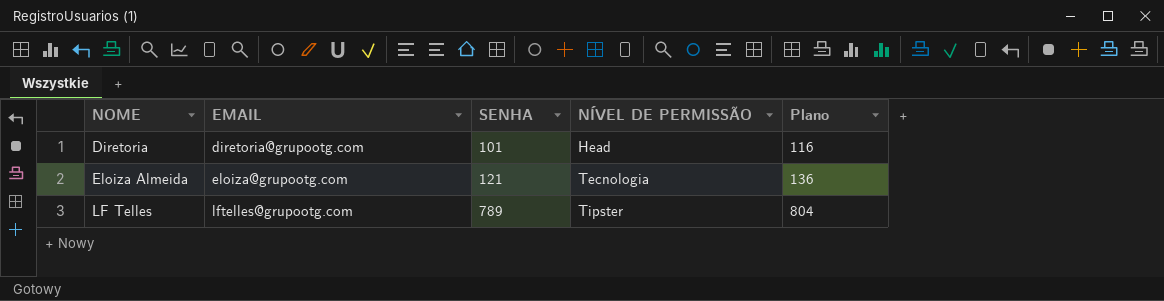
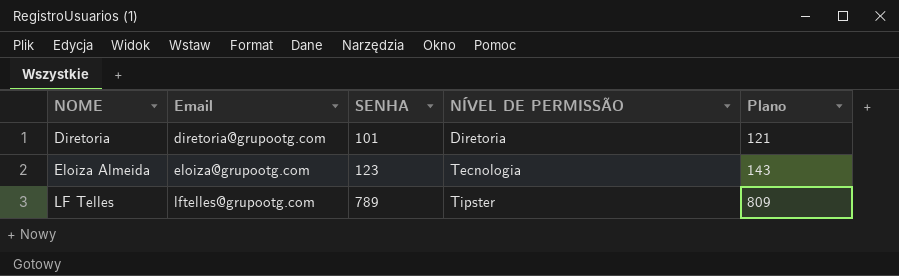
column name: EMAIL -> Email
column Plano | formula: [SENHA] + 15 -> [SENHA] + 20
Diretoria | NÍVEL DE PERMISSÃO: Head -> Diretoria
Eloiza Almeida | SENHA: 121 -> 123

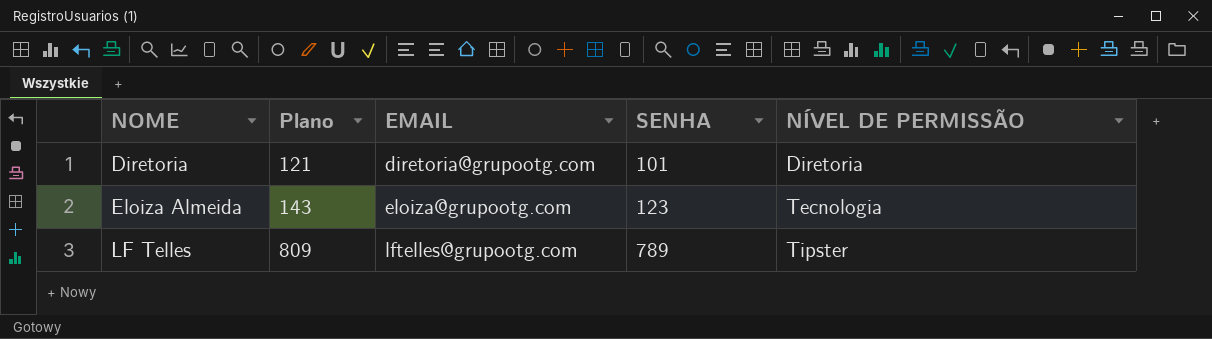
column Plano | position: 5 -> 2
column name: Email -> EMAIL

